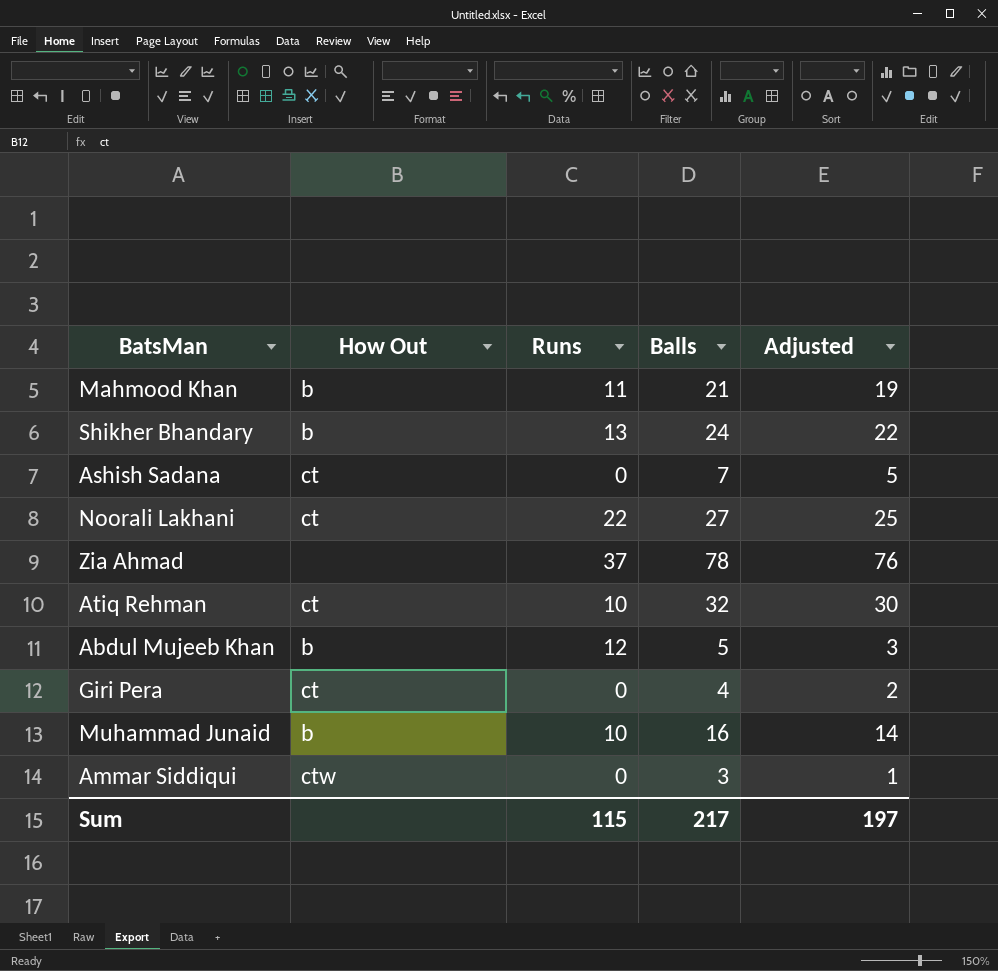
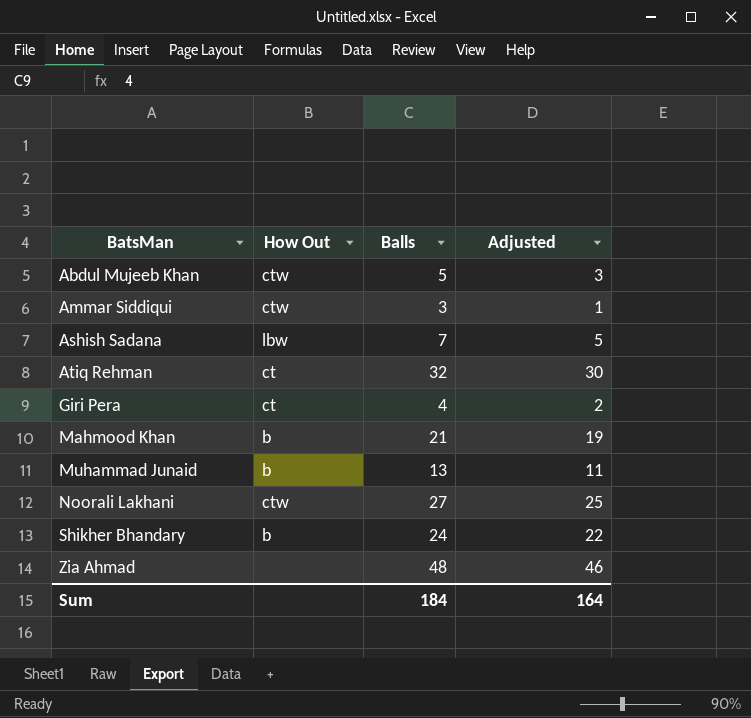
row order: none -> BatsMan ascending
column Runs | position: 3 -> none
Abdul Mujeeb Khan | How Out: b -> ctw
Ashish Sadana | How Out: ct -> lbw
Muhammad Junaid | Balls: 16 -> 13
Muhammad Junaid | Adjusted: 14 -> 11
Noorali Lakhani | How Out: ct -> ctw
Zia Ahmad | Balls: 78 -> 48
Zia Ahmad | Adjusted: 76 -> 46
Sum | Balls: 217 -> 184
Sum | Adjusted: 197 -> 164

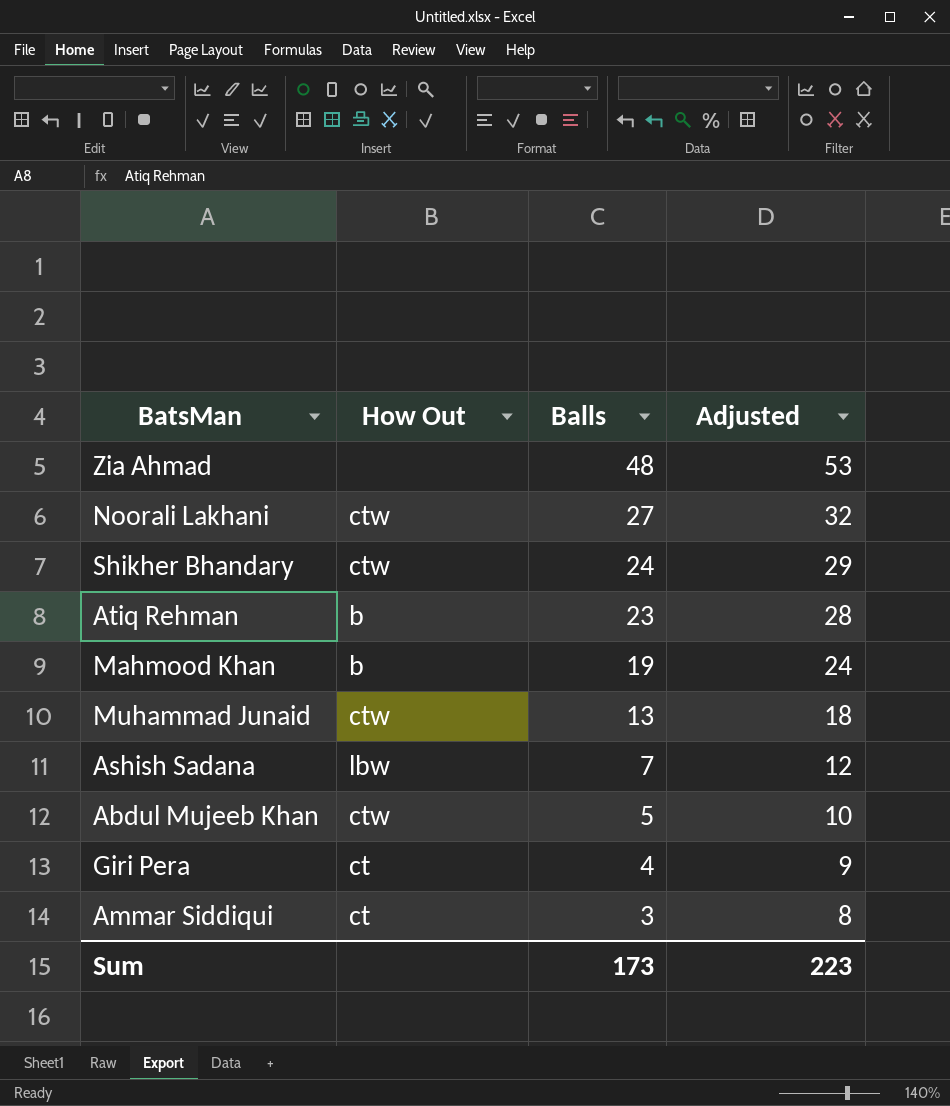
row order: BatsMan ascending -> Balls descending
column Adjusted | formula: [Balls] - 2 -> [Balls] + 5
Shikher Bhandary | How Out: b -> ctw
Atiq Rehman | How Out: ct -> b
Atiq Rehman | Balls: 32 -> 23
Mahmood Khan | Balls: 21 -> 19
Muhammad Junaid | How Out: b -> ctw
Ammar Siddiqui | How Out: ctw -> ct
Sum | Balls: 184 -> 173
Sum | Adjusted: 164 -> 223

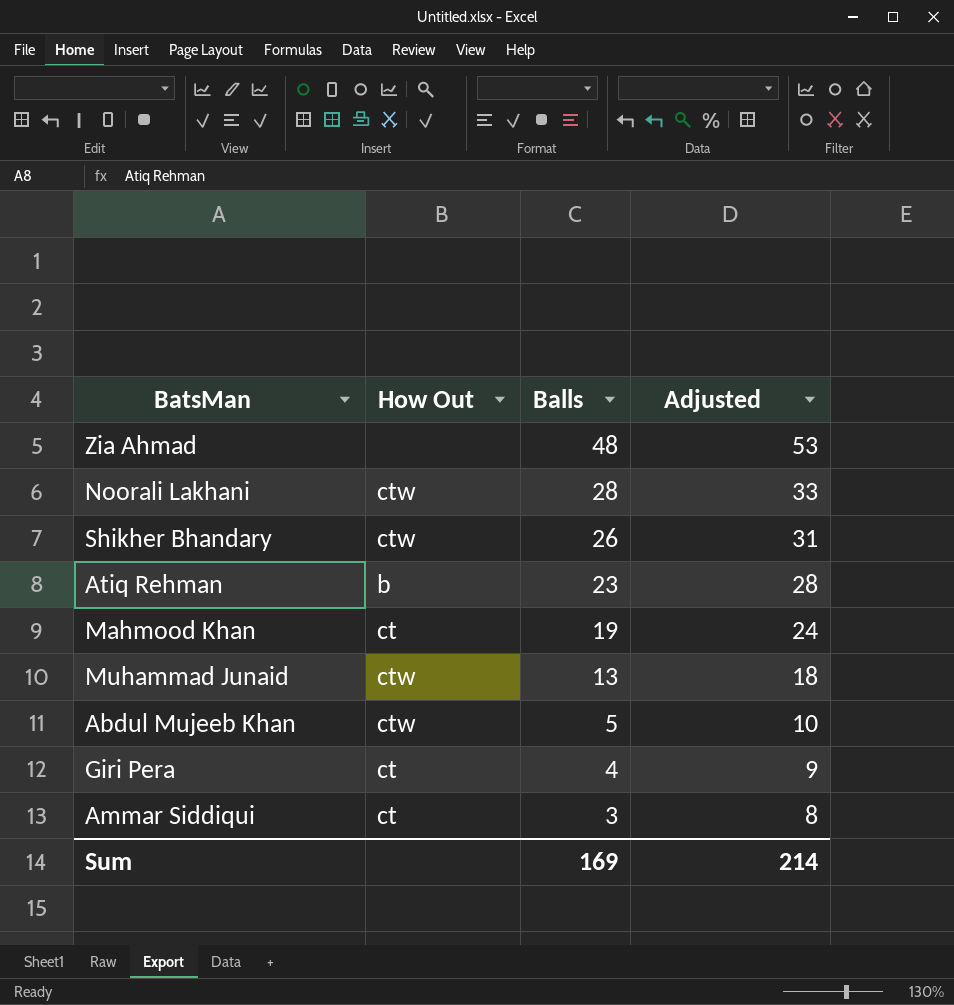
row Ashish Sadana: lbw | 7 | 12 -> none
Noorali Lakhani | Balls: 27 -> 28
Noorali Lakhani | Adjusted: 32 -> 33
Shikher Bhandary | Balls: 24 -> 26
Shikher Bhandary | Adjusted: 29 -> 31
Mahmood Khan | How Out: b -> ct
Sum | Balls: 173 -> 169
Sum | Adjusted: 223 -> 214

